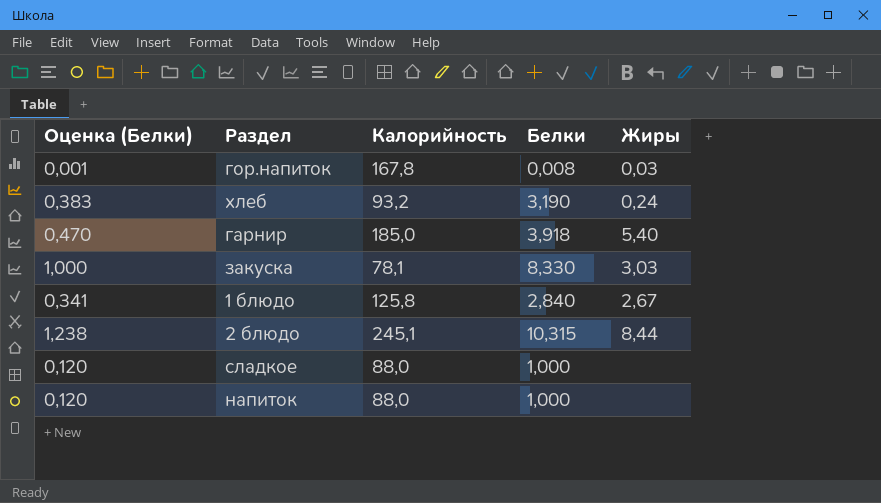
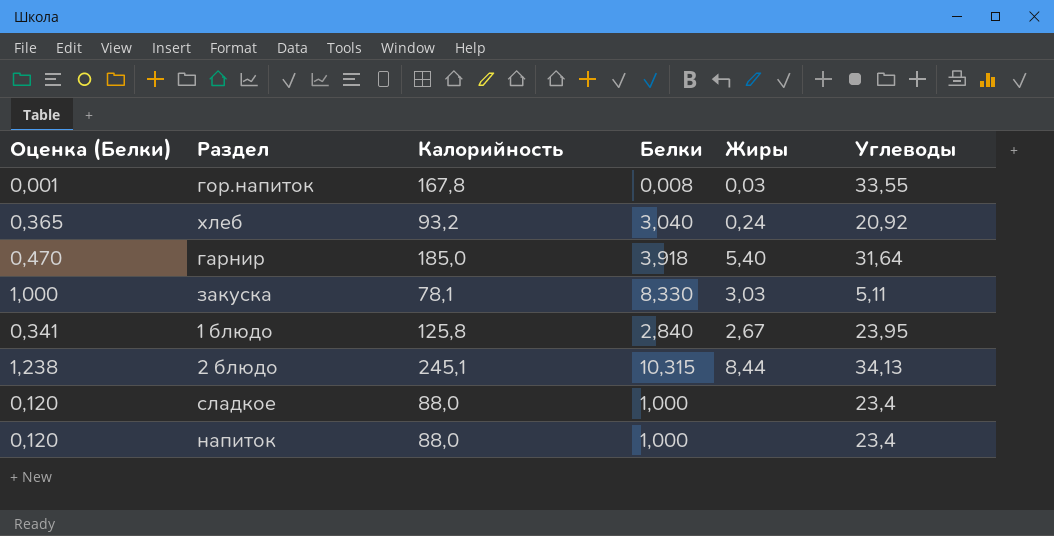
column Углеводы | position: none -> 6
хлеб | Оценка (Белки): 0,383 -> 0,365
хлеб | Белки: 3,190 -> 3,040

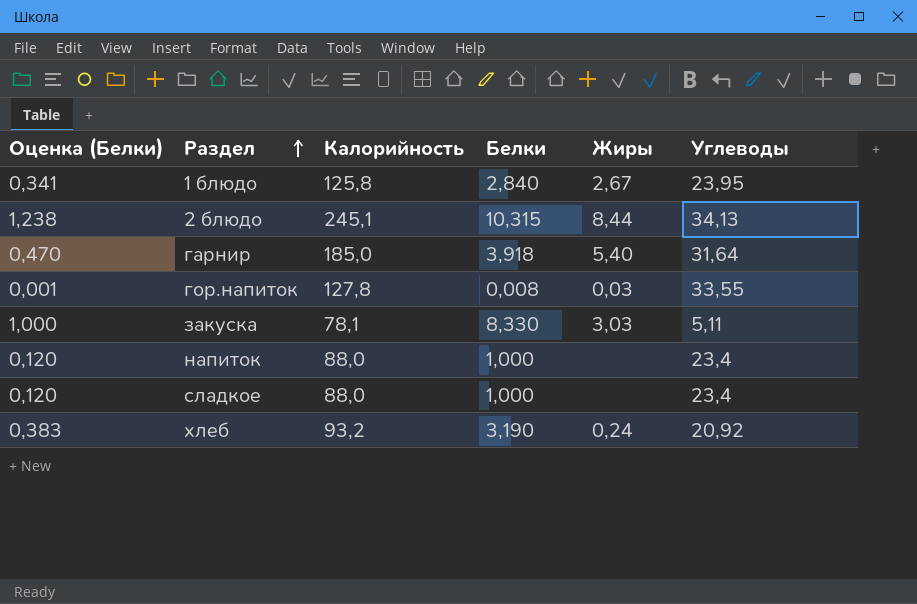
row order: none -> Раздел ascending
гор.напиток | Калорийность: 167,8 -> 127,8
хлеб | Оценка (Белки): 0,365 -> 0,383
хлеб | Белки: 3,040 -> 3,190

